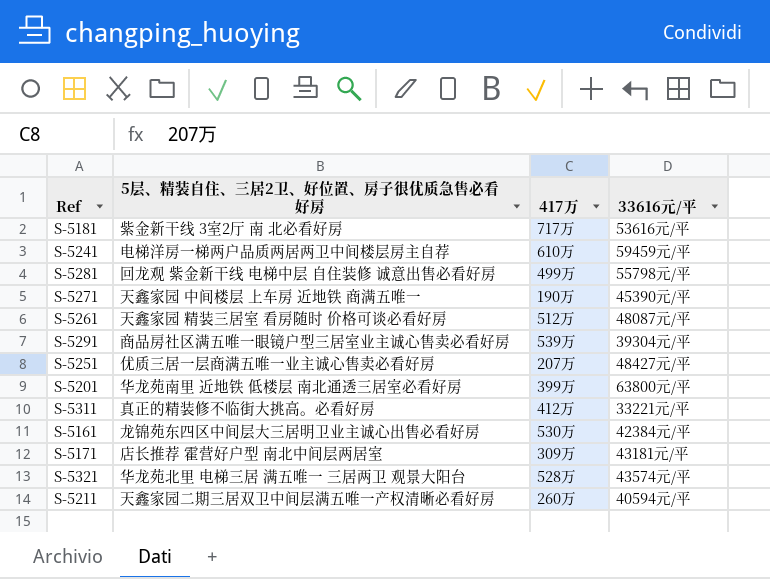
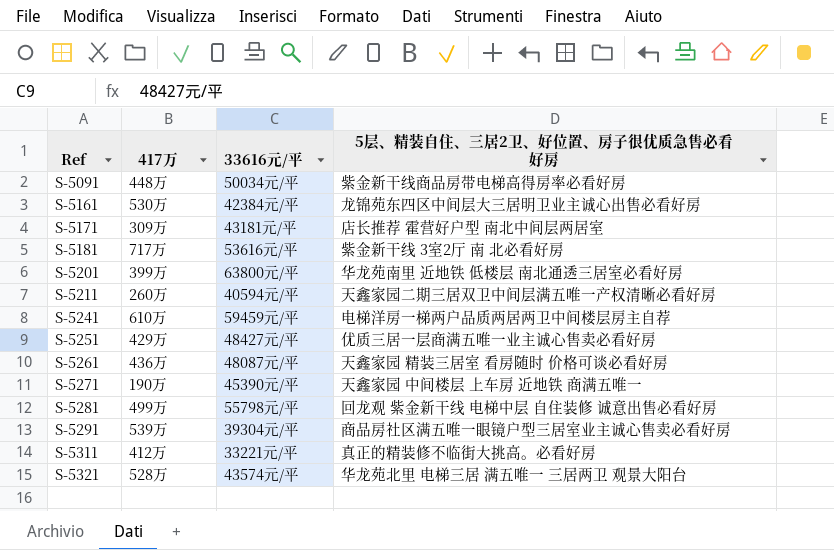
row order: none -> Ref ascending
column 5层、精装自住、三居2卫、好位置、房子很优质急售必看好房 | position: 2 -> 4
row S-5091: none -> 448万 | 50034元/平 | 紫金新干线商品房带电梯高得房率必看好房
S-5251 | 417万: 207万 -> 429万
S-5261 | 417万: 512万 -> 436万

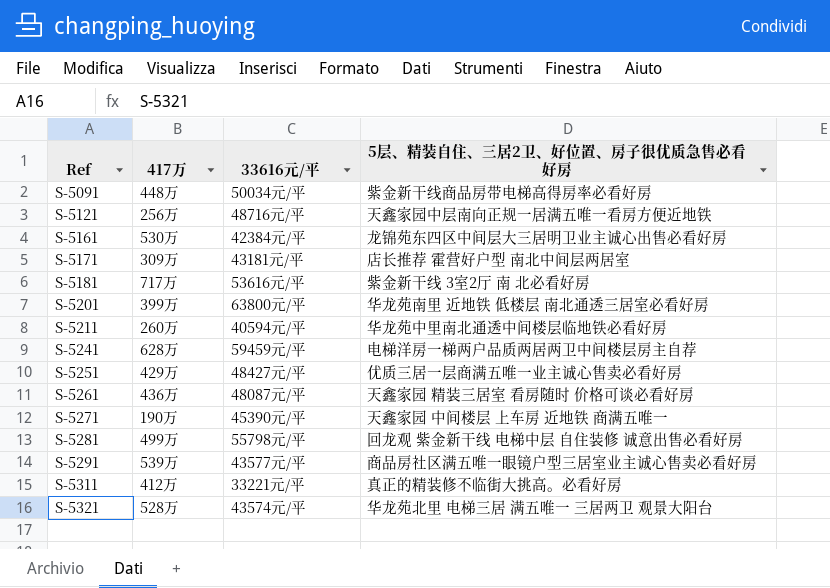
row S-5121: none -> 256万 | 48716元/平 | 天鑫家园中层南向正规一居满五唯一看房方便近地铁
S-5211 | 5层、精装自住、三居2卫、好位置、房子很优质急售必看好房: 天鑫家园二期三居双卫中间层满五唯一产权清晰必看好房 -> 华龙苑中里南北通透中间楼层临地铁必看好房
S-5241 | 417万: 610万 -> 628万
S-5291 | 33616元/平: 39304元/平 -> 43577元/平

